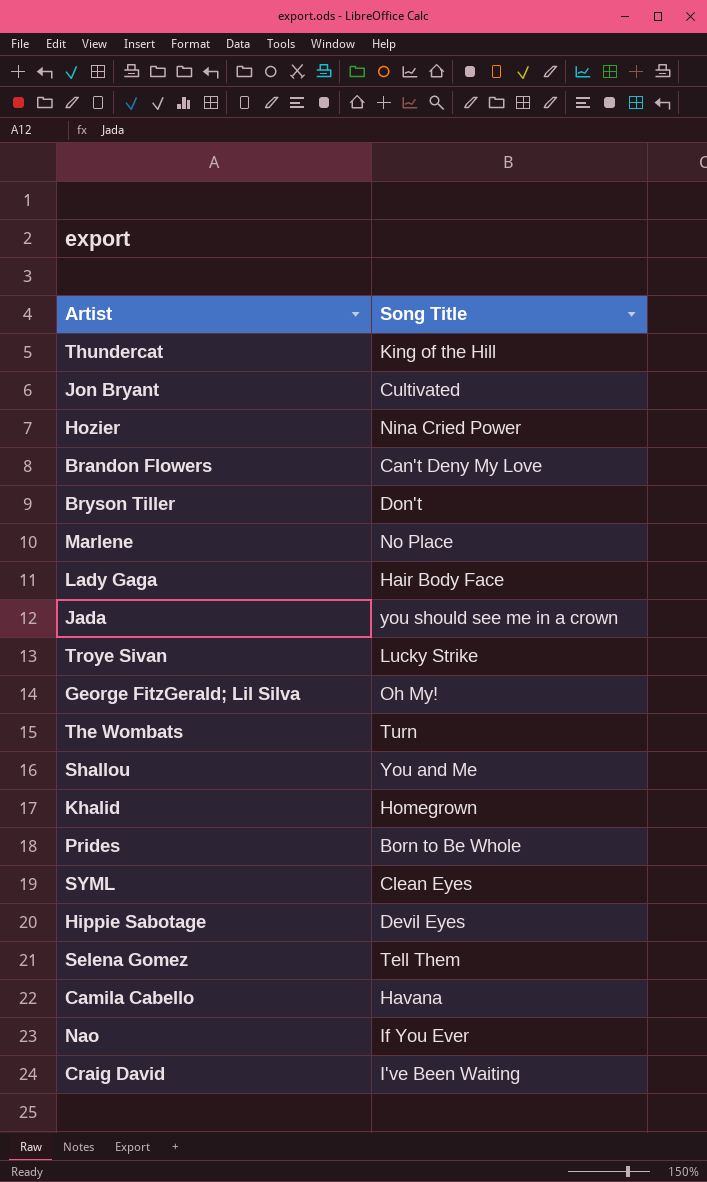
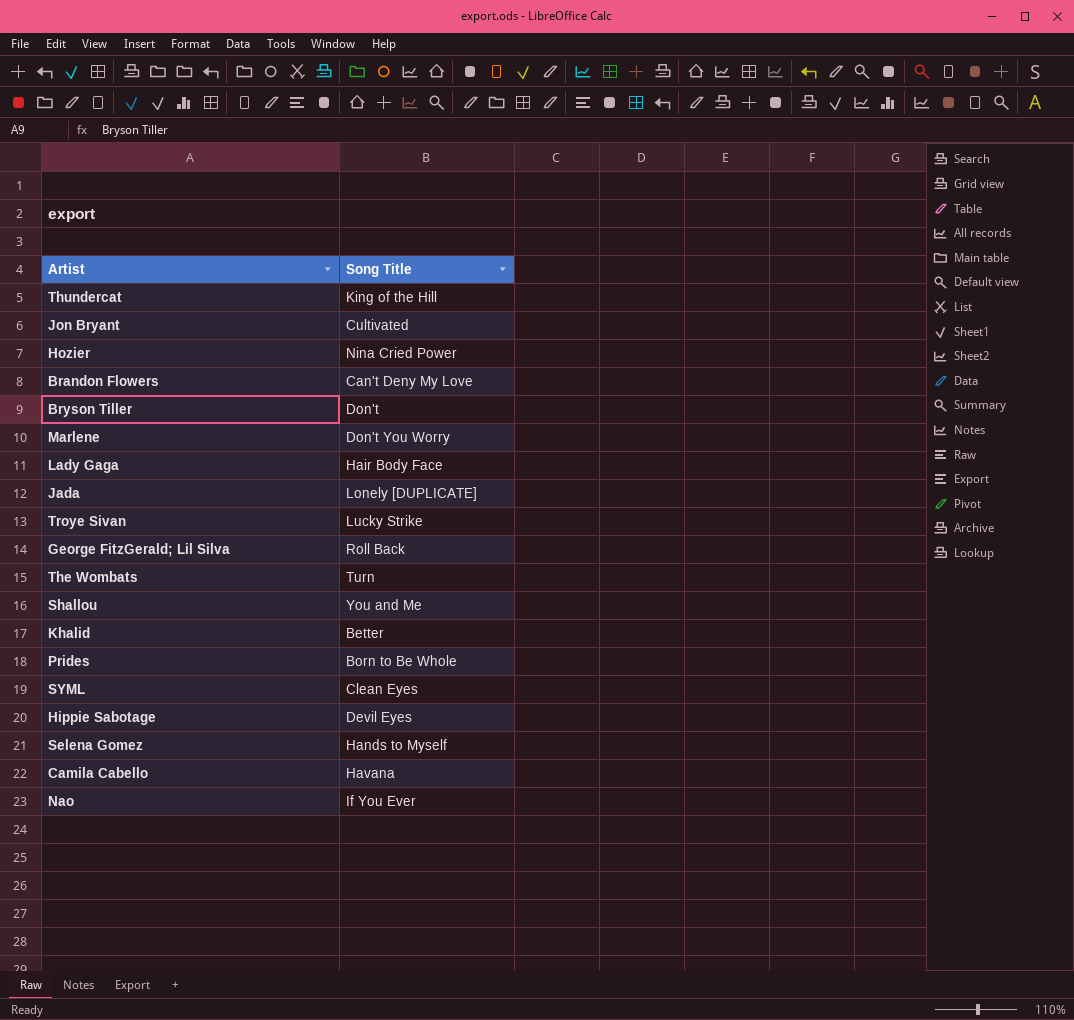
row Craig David: I've Been Waiting -> none
Marlene | Song Title: No Place -> Don't You Worry
Jada | Song Title: you should see me in a crown -> Lonely [DUPLICATE]
George FitzGerald; Lil Silva | Song Title: Oh My! -> Roll Back
Khalid | Song Title: Homegrown -> Better
Selena Gomez | Song Title: Tell Them -> Hands to Myself

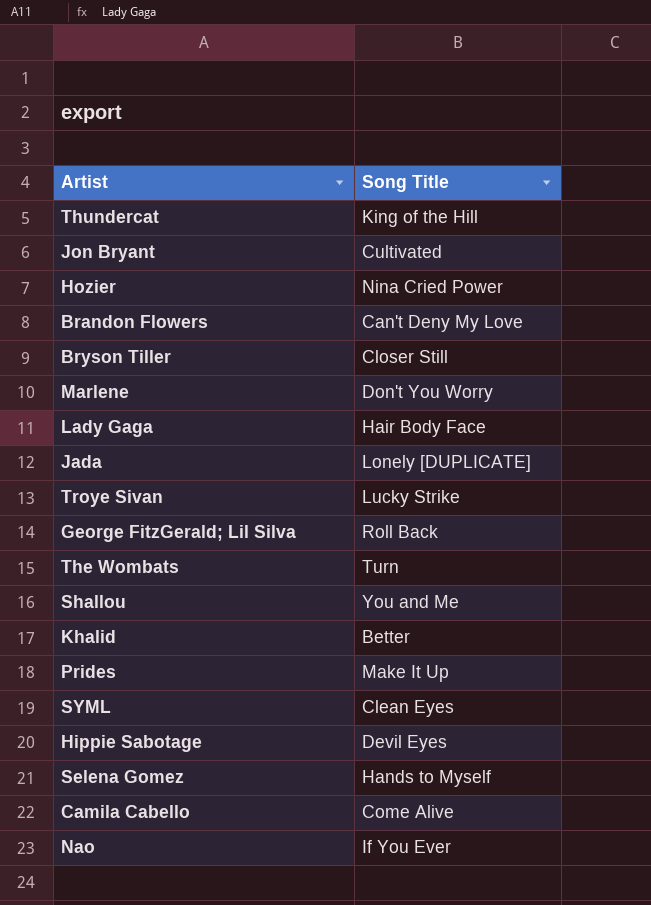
Bryson Tiller | Song Title: Don't -> Closer Still
Prides | Song Title: Born to Be Whole -> Make It Up
Camila Cabello | Song Title: Havana -> Come Alive

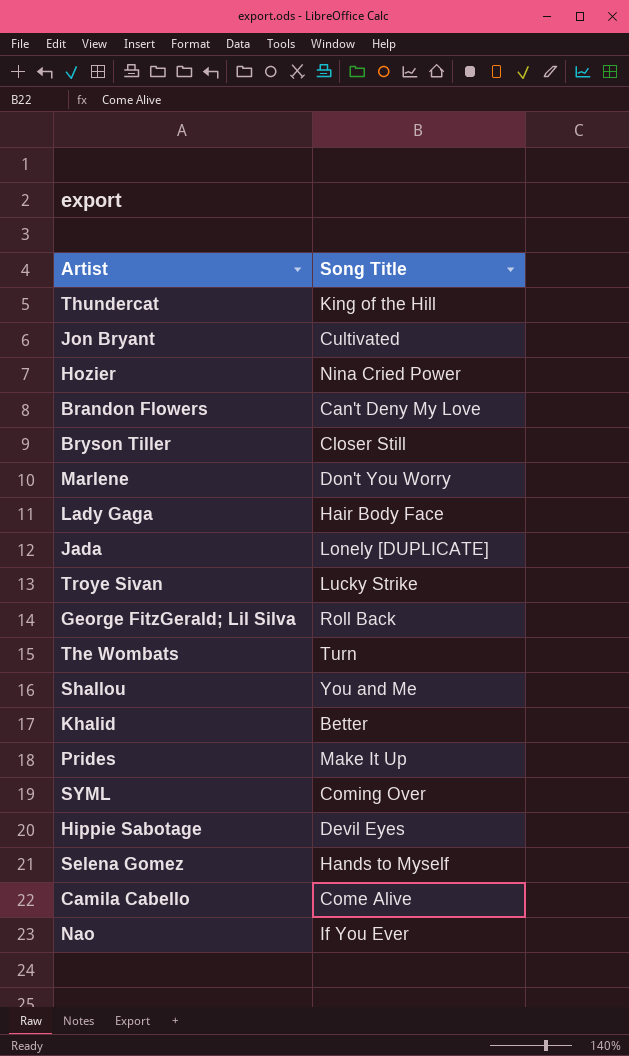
SYML | Song Title: Clean Eyes -> Coming Over

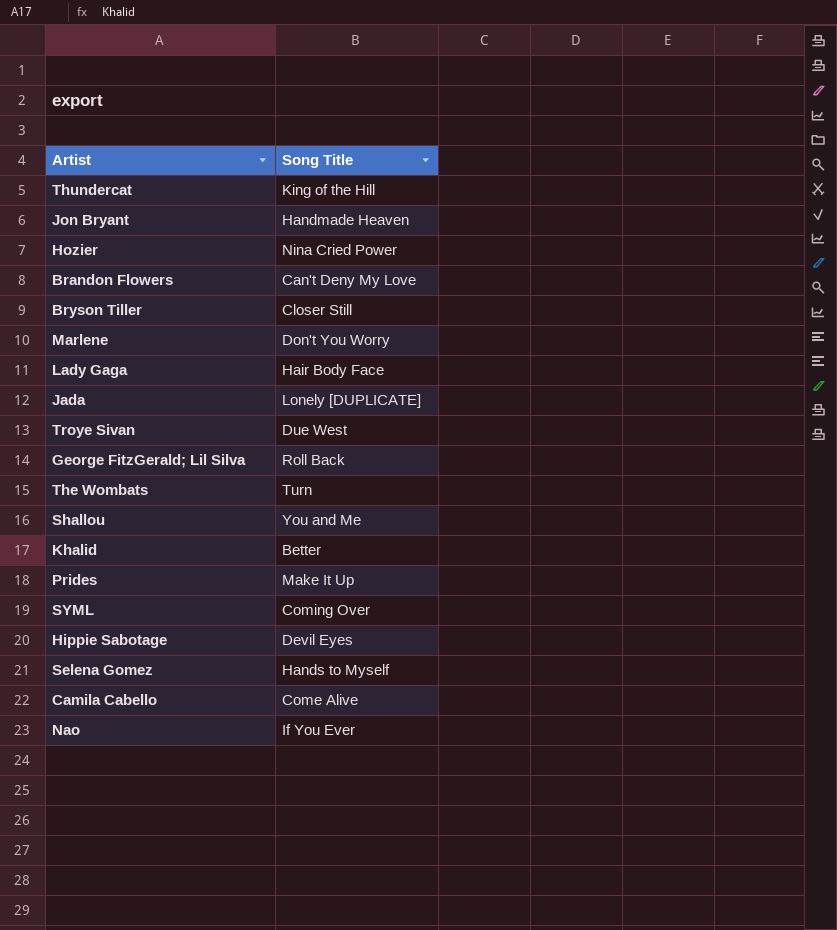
Jon Bryant | Song Title: Cultivated -> Handmade Heaven
Troye Sivan | Song Title: Lucky Strike -> Due West

